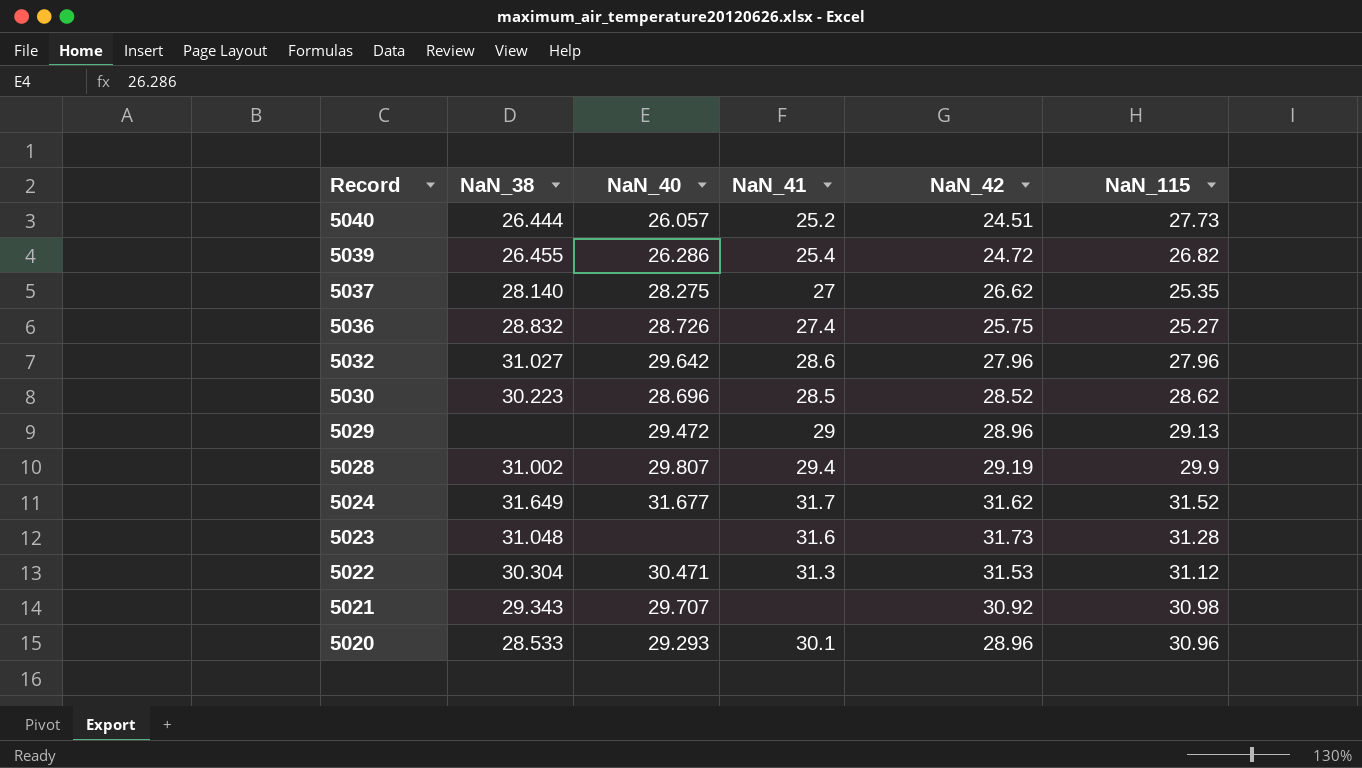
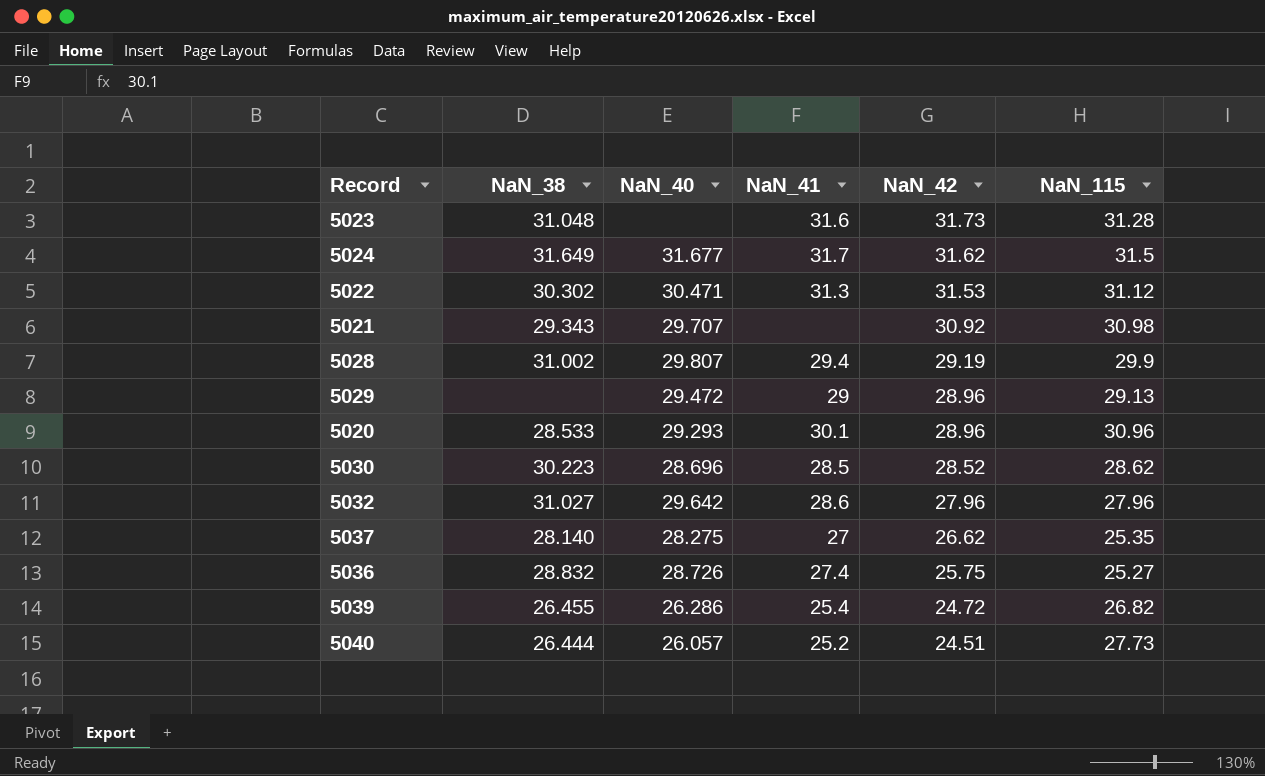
row order: Record descending -> NaN_42 descending
5024 | NaN_115: 31.52 -> 31.5
5022 | NaN_38: 30.304 -> 30.302

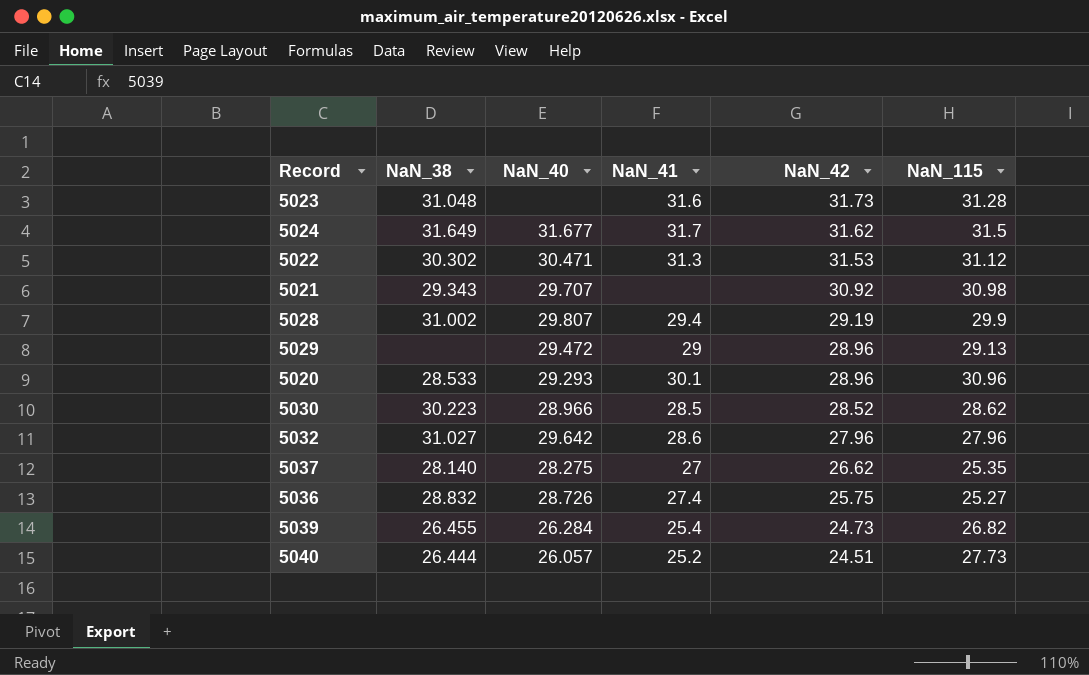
5030 | NaN_40: 28.696 -> 28.966
5039 | NaN_40: 26.286 -> 26.284
5039 | NaN_42: 24.72 -> 24.73

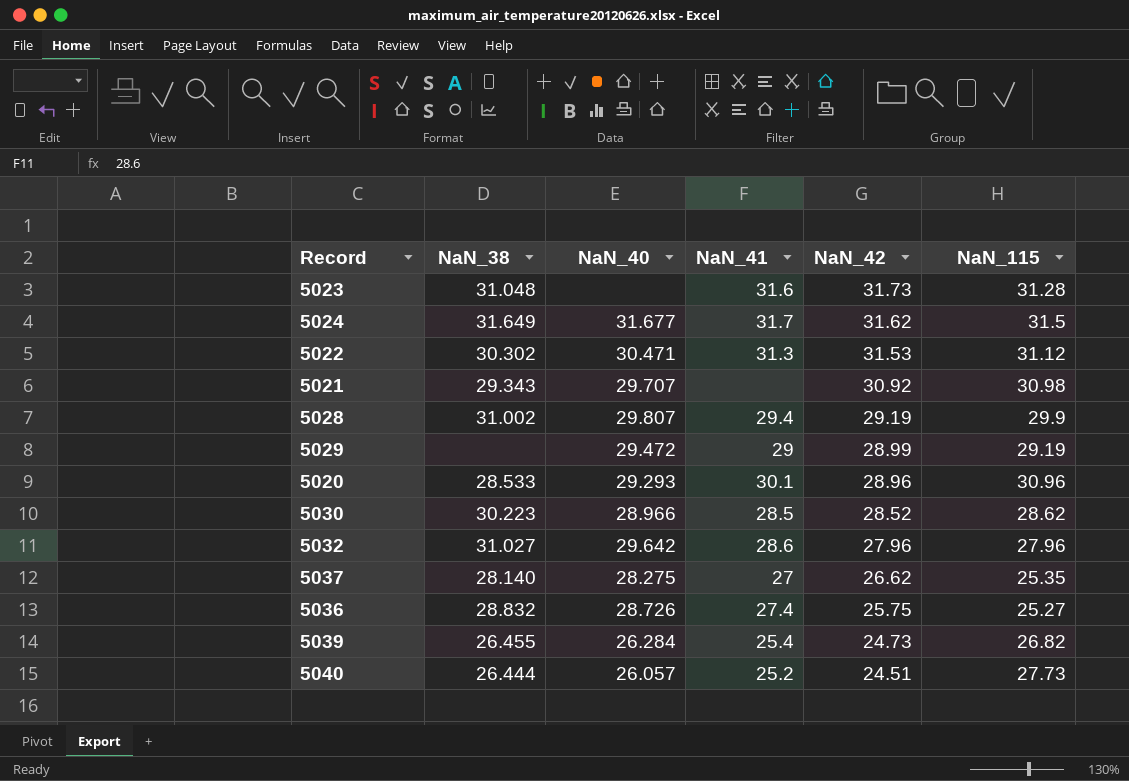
5029 | NaN_42: 28.96 -> 28.99
5029 | NaN_115: 29.13 -> 29.19

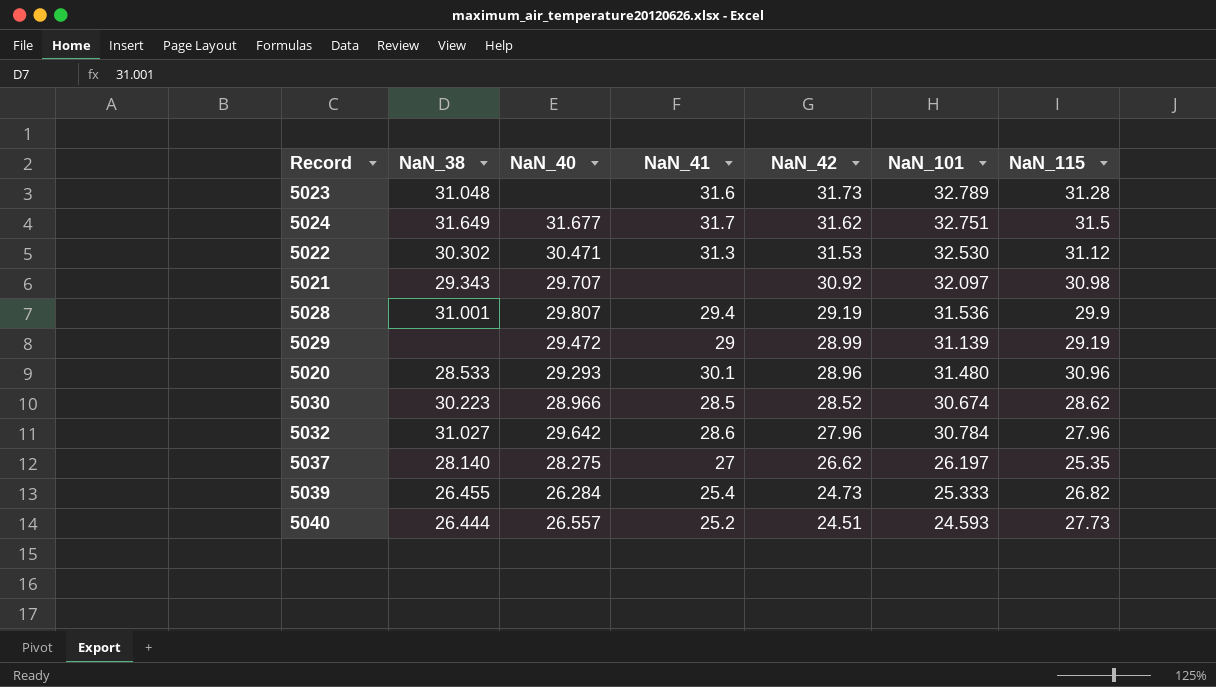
column NaN_101 | position: none -> 6
row 5036: 28.832 | 28.726 | 27.4 | 25.75 | 25.27 -> none
5028 | NaN_38: 31.002 -> 31.001
5040 | NaN_40: 26.057 -> 26.557

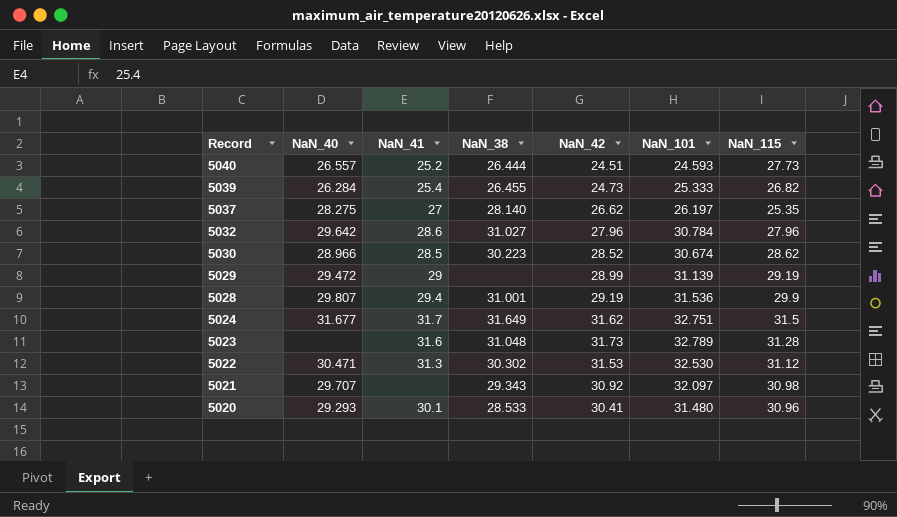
row order: NaN_42 descending -> Record descending
column NaN_38 | position: 2 -> 4
5020 | NaN_42: 28.96 -> 30.41

